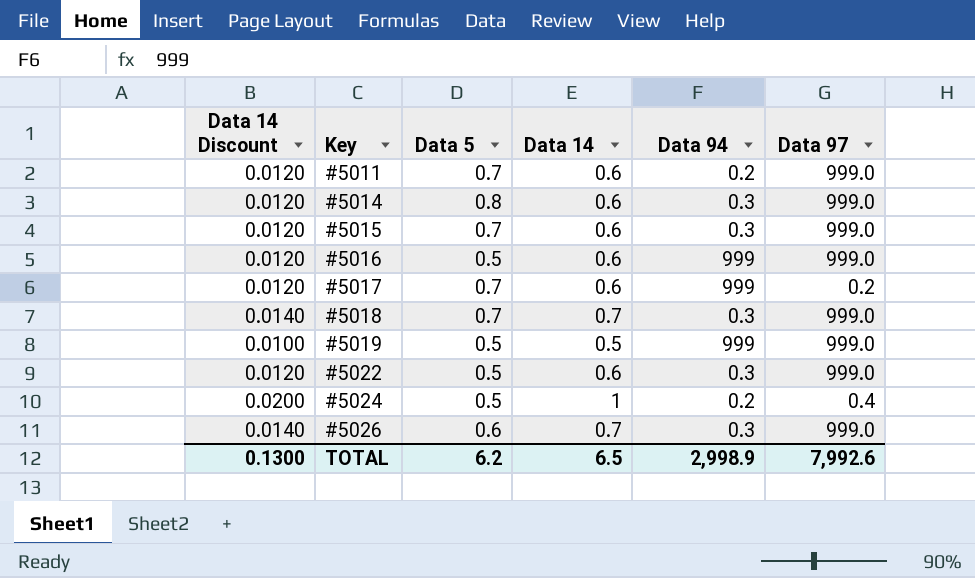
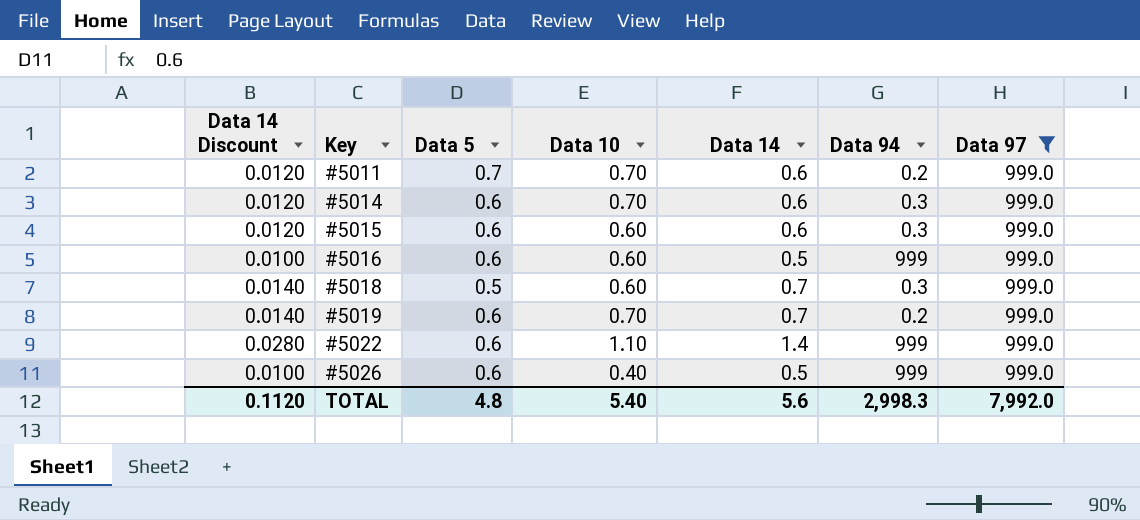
filter: none -> Data 97 = 999.0
column Data 10 | position: none -> 4
#5014 | Data 5: 0.8 -> 0.6
#5015 | Data 5: 0.7 -> 0.6
#5016 | Data 14 Discount: 0.0120 -> 0.0100
#5016 | Data 5: 0.5 -> 0.6
#5016 | Data 14: 0.6 -> 0.5
#5018 | Data 5: 0.7 -> 0.5
#5019 | Data 14 Discount: 0.0100 -> 0.0140
#5019 | Data 5: 0.5 -> 0.6
#5019 | Data 14: 0.5 -> 0.7
#5019 | Data 94: 999 -> 0.2
#5022 | Data 14 Discount: 0.0120 -> 0.0280
#5022 | Data 5: 0.5 -> 0.6
#5022 | Data 14: 0.6 -> 1.4
#5022 | Data 94: 0.3 -> 999
#5026 | Data 14 Discount: 0.0140 -> 0.0100
#5026 | Data 14: 0.7 -> 0.5
#5026 | Data 94: 0.3 -> 999
TOTAL | Data 14 Discount: 0.1300 -> 0.1120
TOTAL | Data 5: 6.2 -> 4.8
TOTAL | Data 14: 6.5 -> 5.6
TOTAL | Data 94: 2,998.9 -> 2,998.3
TOTAL | Data 97: 7,992.6 -> 7,992.0

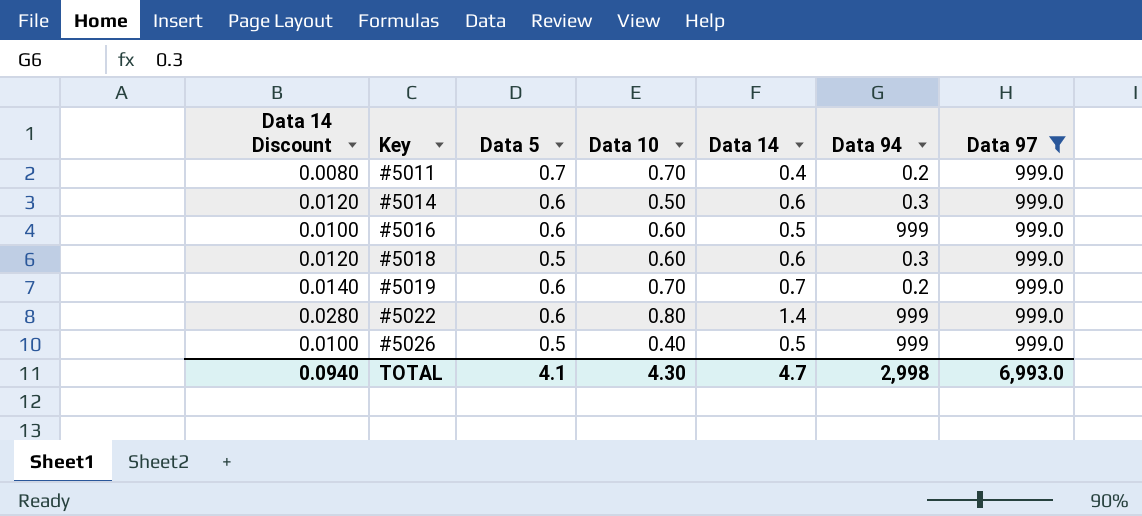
row #5015: 0.0120 | 0.6 | 0.60 | 0.6 | 0.3 | 999.0 -> none
#5011 | Data 14 Discount: 0.0120 -> 0.0080
#5011 | Data 14: 0.6 -> 0.4
#5014 | Data 10: 0.70 -> 0.50
#5018 | Data 14 Discount: 0.0140 -> 0.0120
#5018 | Data 14: 0.7 -> 0.6
#5022 | Data 10: 1.10 -> 0.80
#5026 | Data 5: 0.6 -> 0.5
TOTAL | Data 14 Discount: 0.1120 -> 0.0940
TOTAL | Data 5: 4.8 -> 4.1
TOTAL | Data 10: 5.40 -> 4.30
TOTAL | Data 14: 5.6 -> 4.7
TOTAL | Data 94: 2,998.3 -> 2,998
TOTAL | Data 97: 7,992.0 -> 6,993.0

